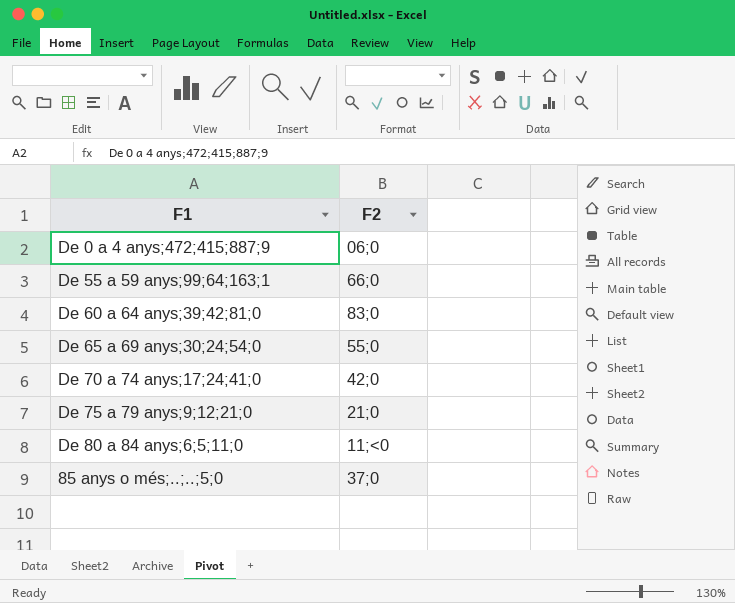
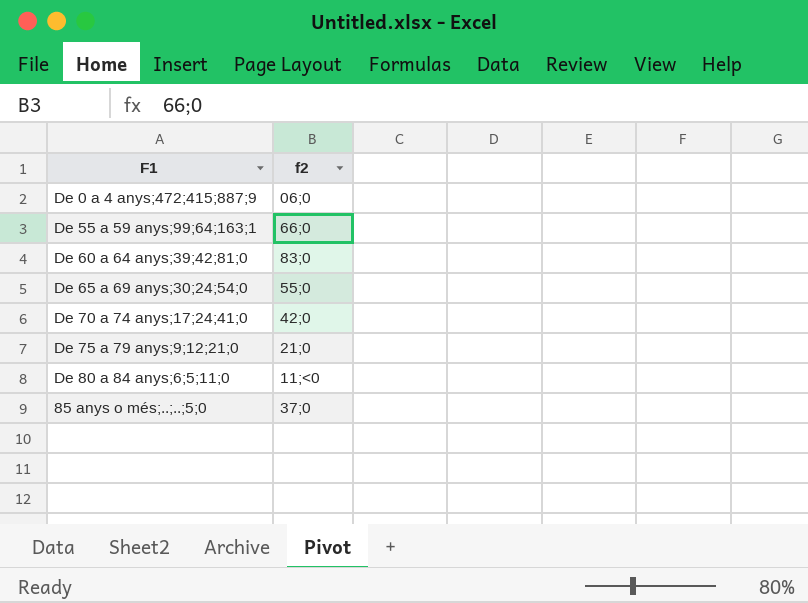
column name: F2 -> f2

